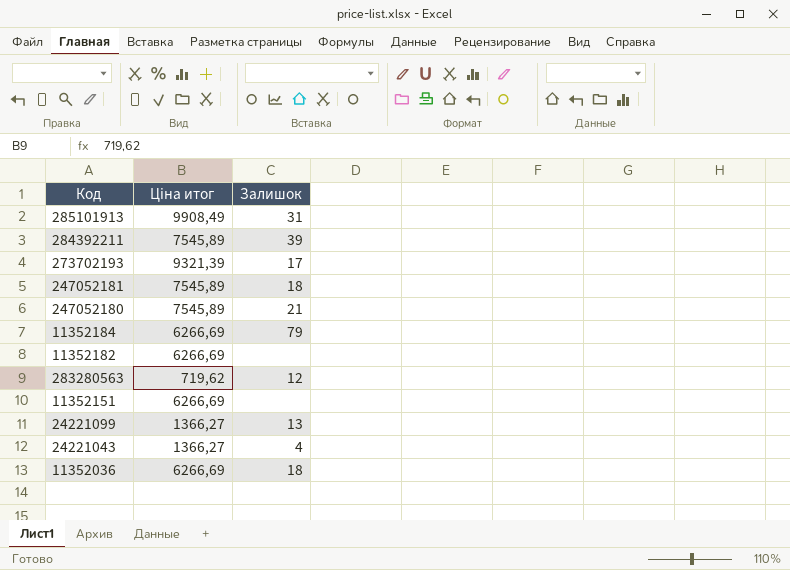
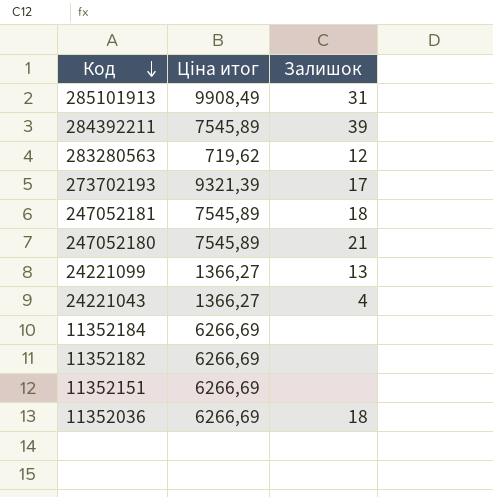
row order: none -> Код descending
11352184 | Залишок: 79 -> none

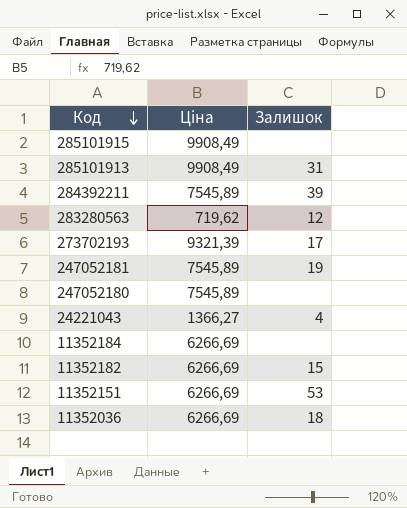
column name: Ціна итог -> Ціна
row 24221099: 1366,27 | 13 -> none
row 285101915: none -> 9908,49 | none
247052181 | Залишок: 18 -> 19
247052180 | Залишок: 21 -> none
11352182 | Залишок: none -> 15
11352151 | Залишок: none -> 53

